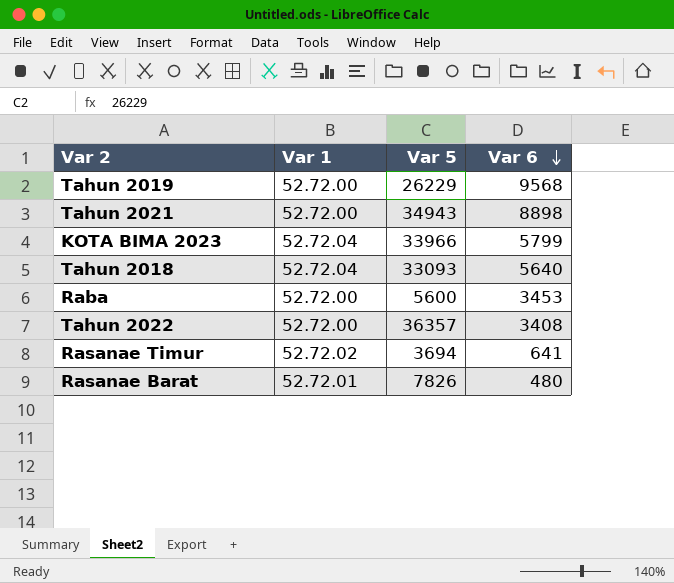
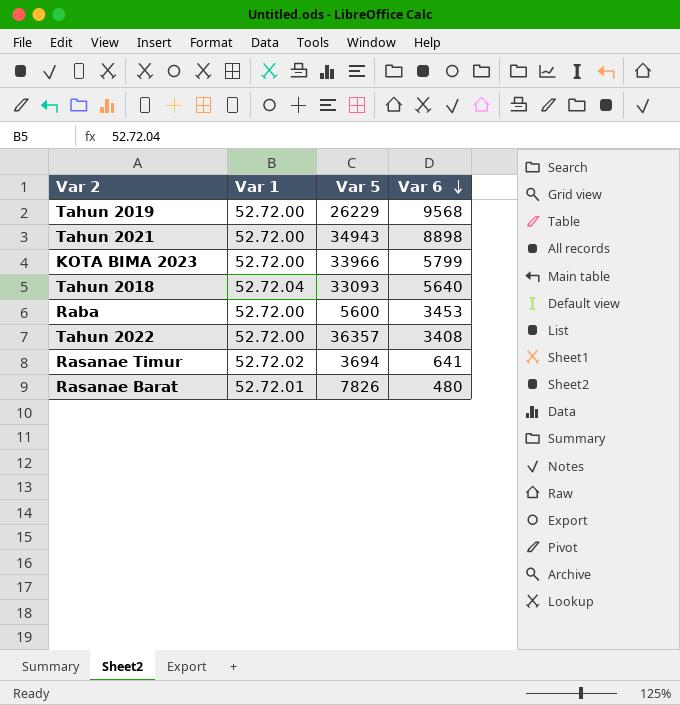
KOTA BIMA 2023 | Var 1: 52.72.04 -> 52.72.00

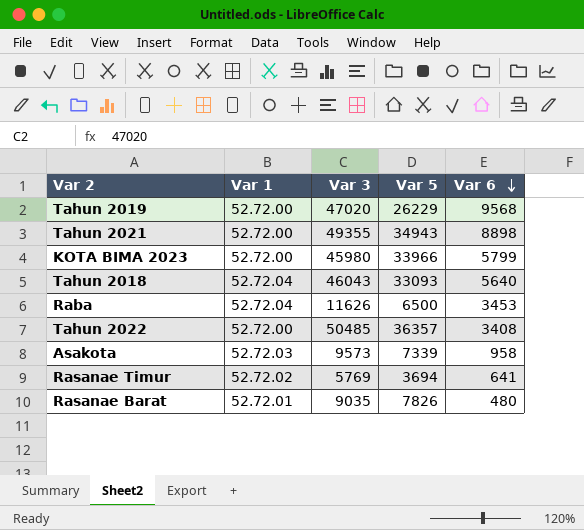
column Var 3 | position: none -> 3
Raba | Var 1: 52.72.00 -> 52.72.04
Raba | Var 5: 5600 -> 6500
row Asakota: none -> 52.72.03 | 9573 | 7339 | 958

